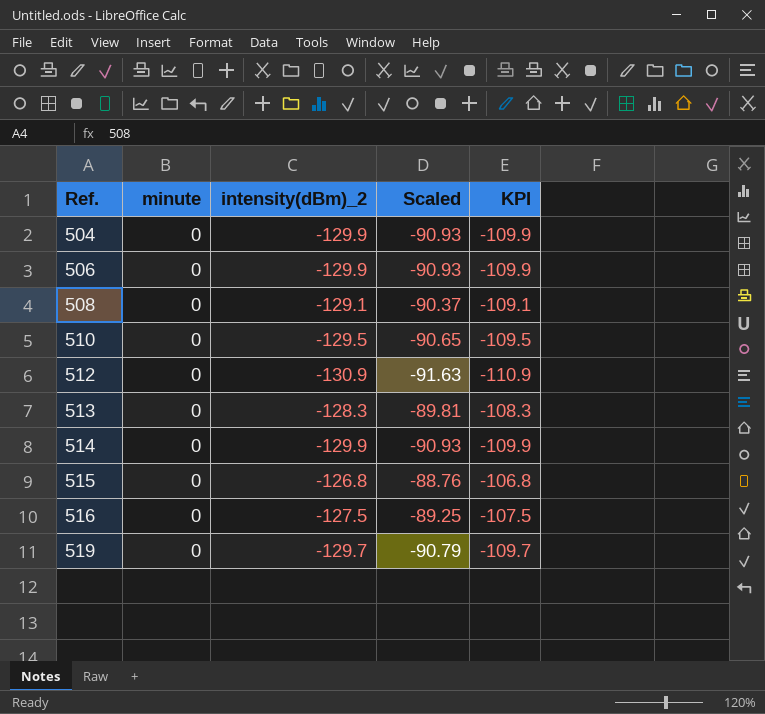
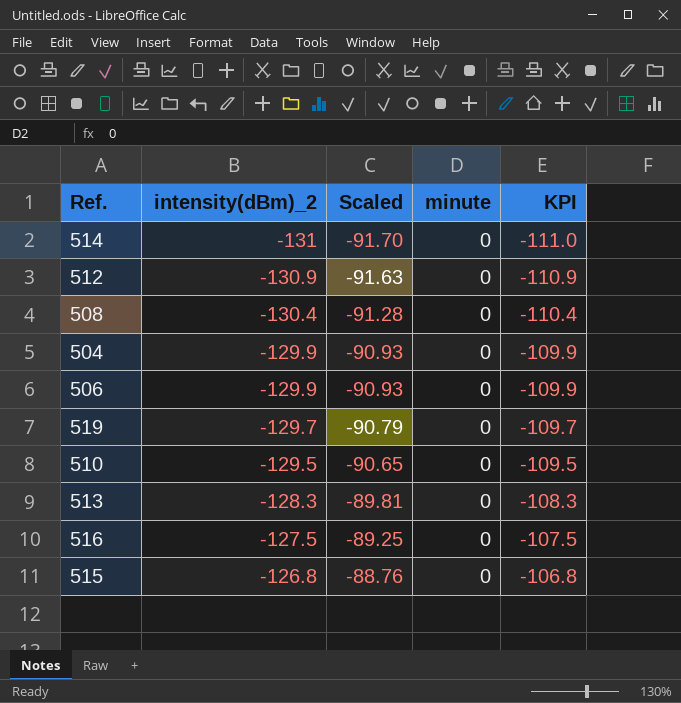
row order: Ref. ascending -> intensity(dBm)_2 ascending
column minute | position: 2 -> 4
514 | intensity(dBm)_2: -129.9 -> -131
514 | Scaled: -90.93 -> -91.70
514 | KPI: -109.9 -> -111.0
508 | intensity(dBm)_2: -129.1 -> -130.4
508 | Scaled: -90.37 -> -91.28
508 | KPI: -109.1 -> -110.4

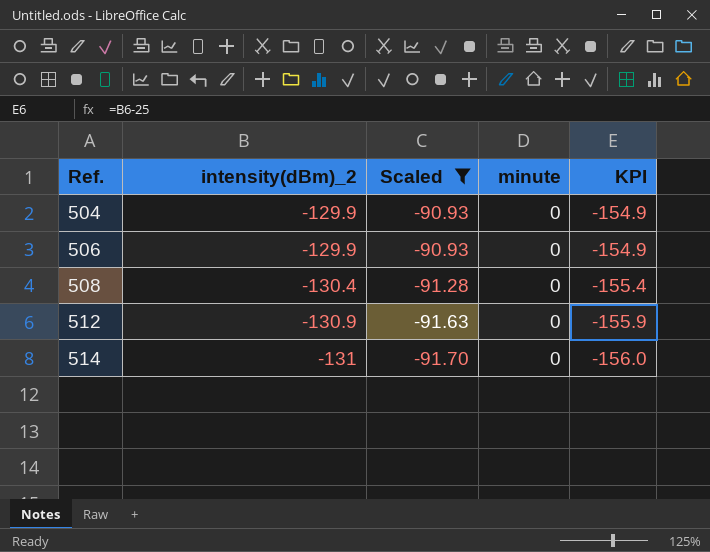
filter: none -> Scaled <= -90.93
row order: intensity(dBm)_2 ascending -> Ref. ascending
column KPI | formula: [intensity(dBm)_2] + 20 -> [intensity(dBm)_2] - 25

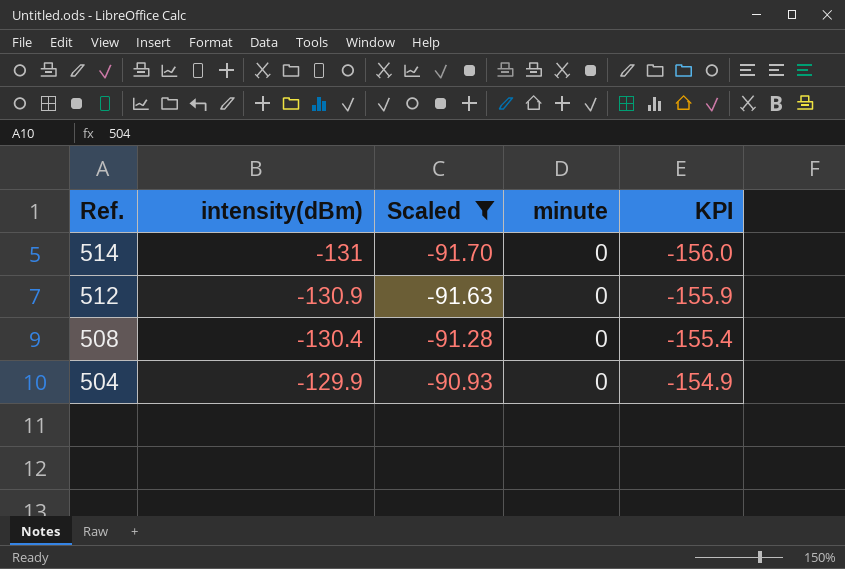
row order: Ref. ascending -> Ref. descending
column name: intensity(dBm)_2 -> intensity(dBm)
row 506: -129.9 | -90.93 | 0 | -154.9 -> none

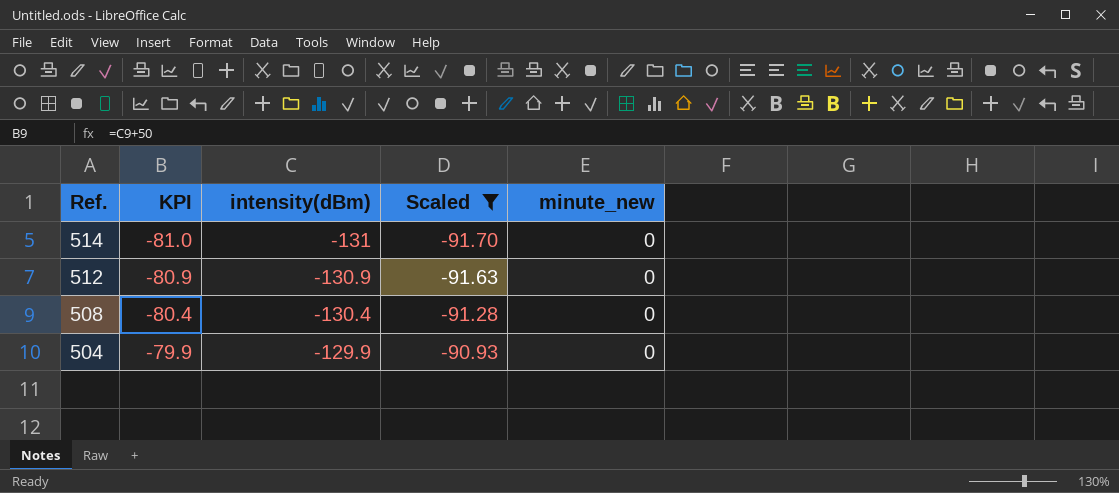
column KPI | formula: [intensity(dBm)] - 25 -> [intensity(dBm)] + 50
column KPI | position: 5 -> 2
column name: minute -> minute_new

